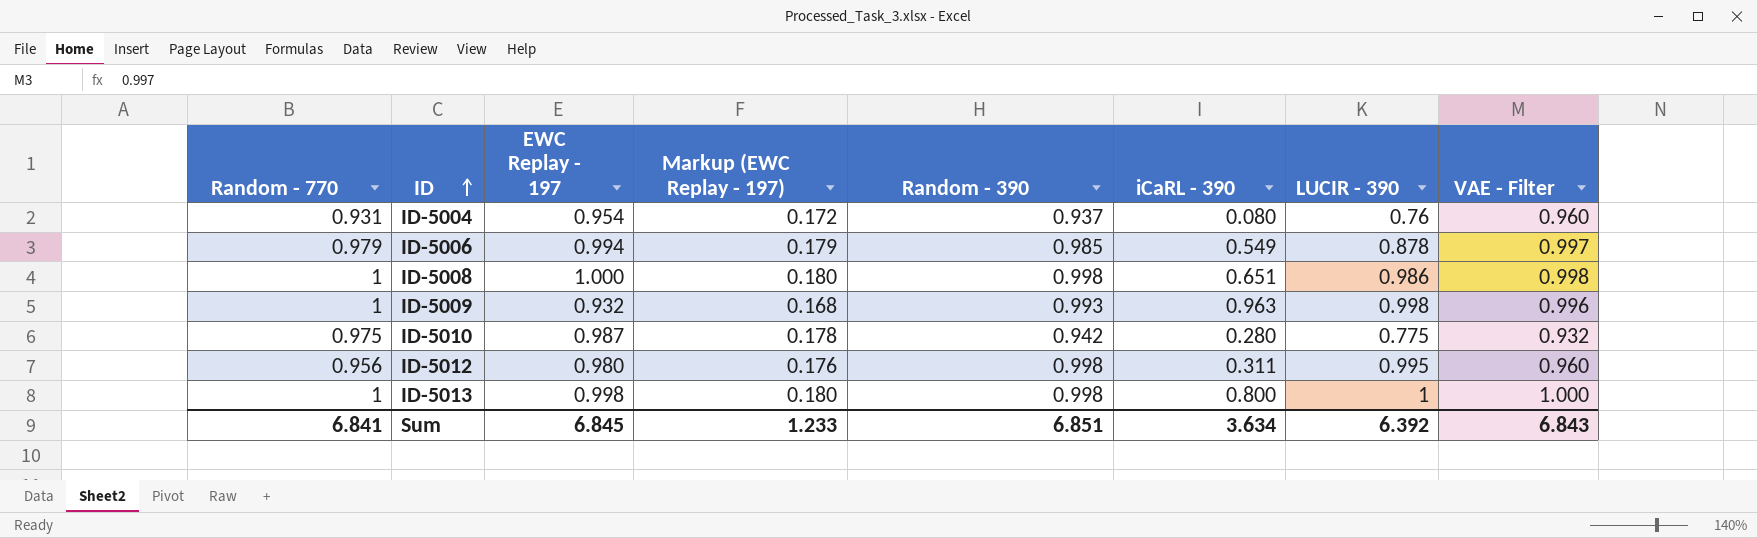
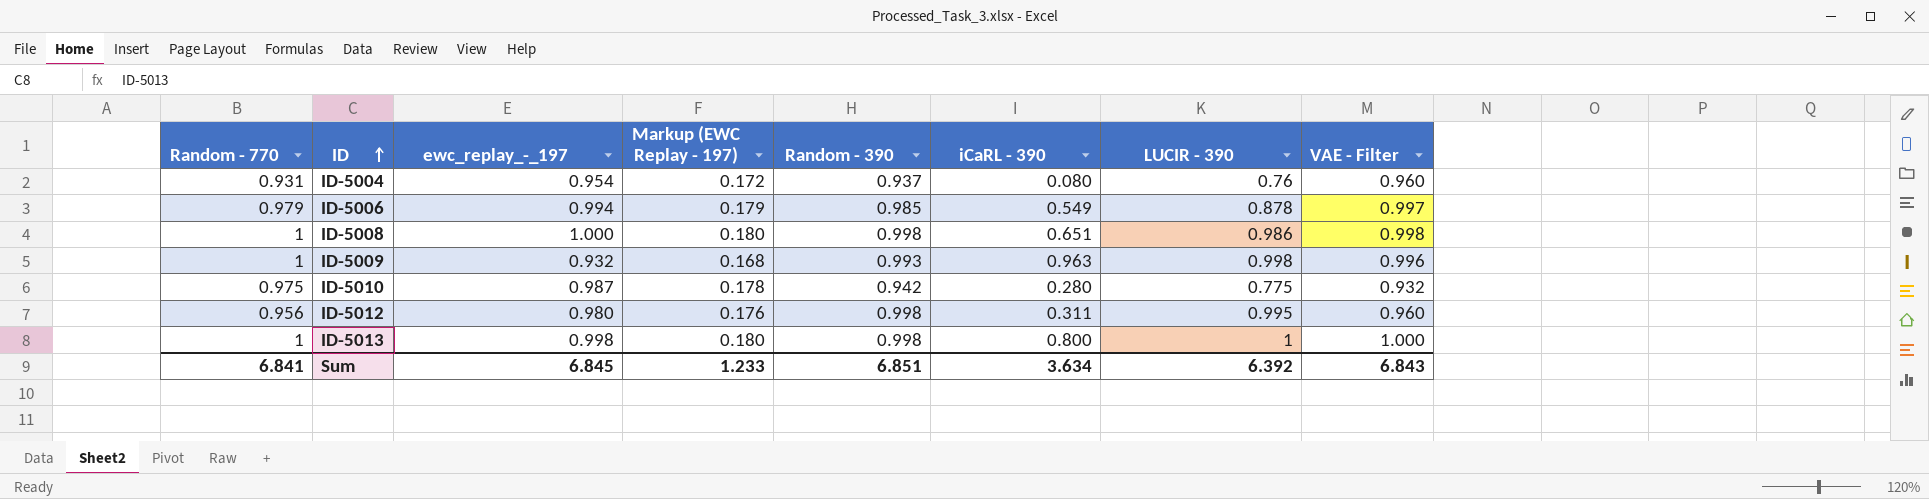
column name: EWC Replay - 197 -> ewc_replay_-_197

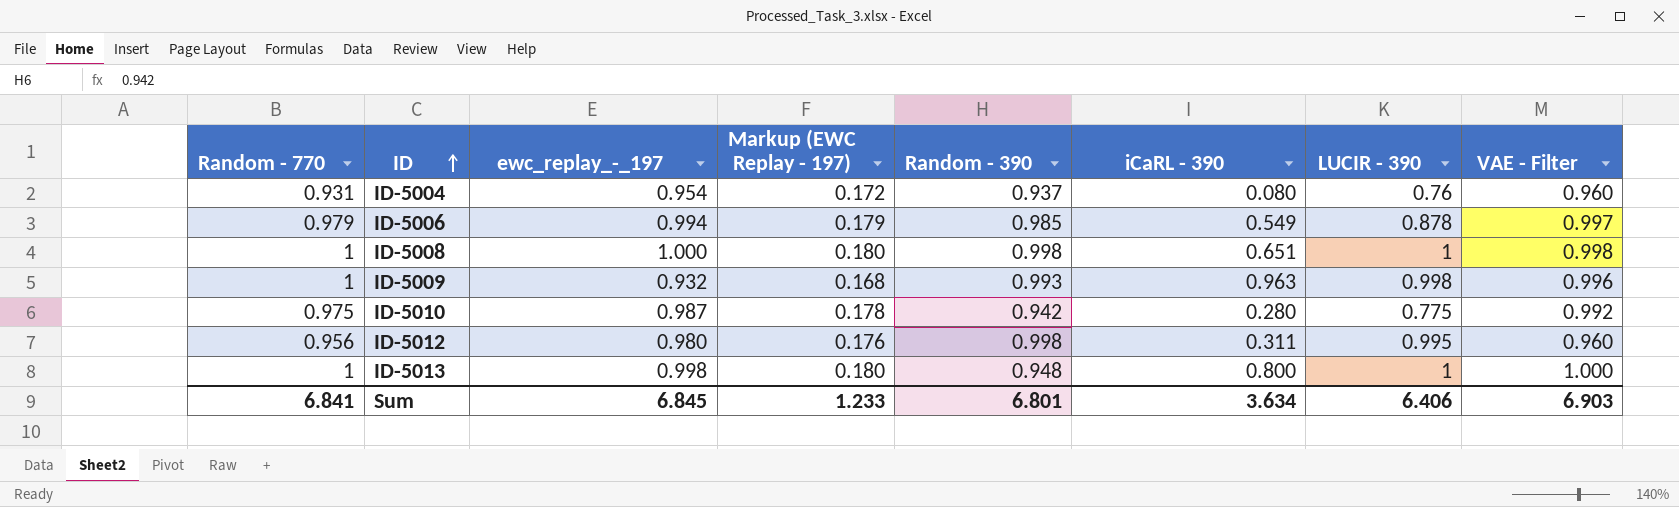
ID-5008 | LUCIR - 390: 0.986 -> 1
ID-5010 | VAE - Filter: 0.932 -> 0.992
ID-5013 | Random - 390: 0.998 -> 0.948
Sum | Random - 390: 6.851 -> 6.801
Sum | LUCIR - 390: 6.392 -> 6.406
Sum | VAE - Filter: 6.843 -> 6.903

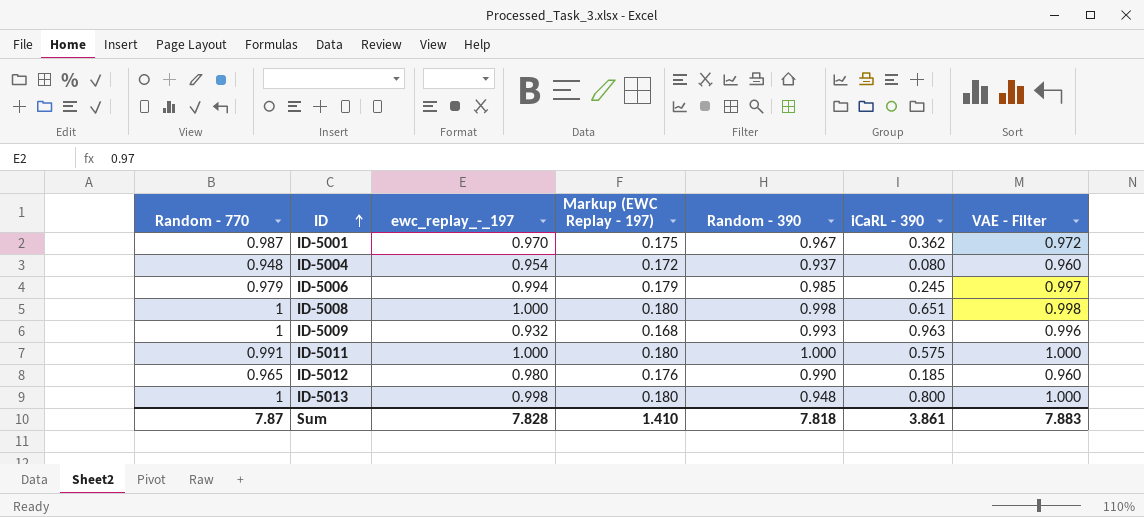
column LUCIR - 390 | position: 7 -> none
row ID-5010: 0.975 | 0.987 | 0.178 | 0.942 | 0.280 | 0.775 | 0.992 -> none
row ID-5001: none -> 0.987 | 0.970 | 0.175 | 0.967 | 0.362 | 0.972
ID-5004 | Random - 770: 0.931 -> 0.948
ID-5006 | iCaRL - 390: 0.549 -> 0.245
row ID-5011: none -> 0.991 | 1.000 | 0.180 | 1.000 | 0.575 | 1.000
ID-5012 | Random - 770: 0.956 -> 0.965
ID-5012 | Random - 390: 0.998 -> 0.990
ID-5012 | iCaRL - 390: 0.311 -> 0.185
Sum | Random - 770: 6.841 -> 7.87
Sum | ewc_replay_-_197: 6.845 -> 7.828
Sum | Markup (EWC Replay - 197): 1.233 -> 1.410
Sum | Random - 390: 6.801 -> 7.818
Sum | iCaRL - 390: 3.634 -> 3.861
Sum | VAE - Filter: 6.903 -> 7.883

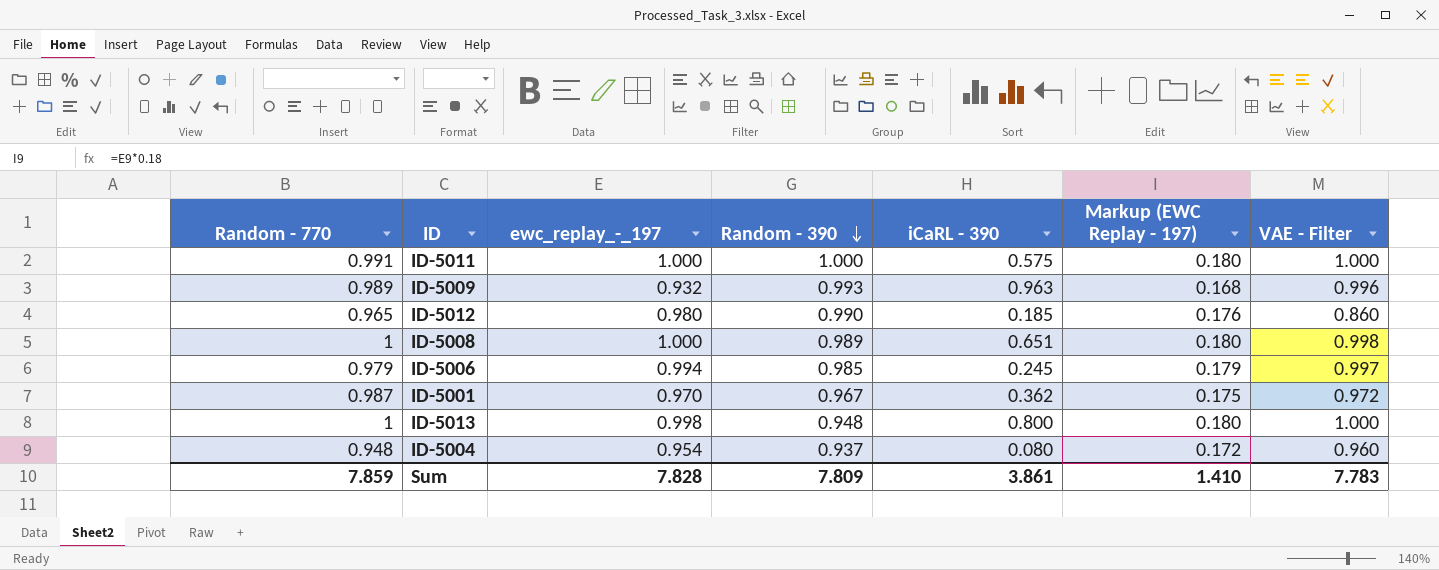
row order: ID ascending -> Random - 390 descending
column Markup (EWC Replay - 197) | position: 4 -> 6
ID-5009 | Random - 770: 1 -> 0.989
ID-5012 | VAE - Filter: 0.960 -> 0.860
ID-5008 | Random - 390: 0.998 -> 0.989
Sum | Random - 770: 7.87 -> 7.859
Sum | Random - 390: 7.818 -> 7.809
Sum | VAE - Filter: 7.883 -> 7.783

